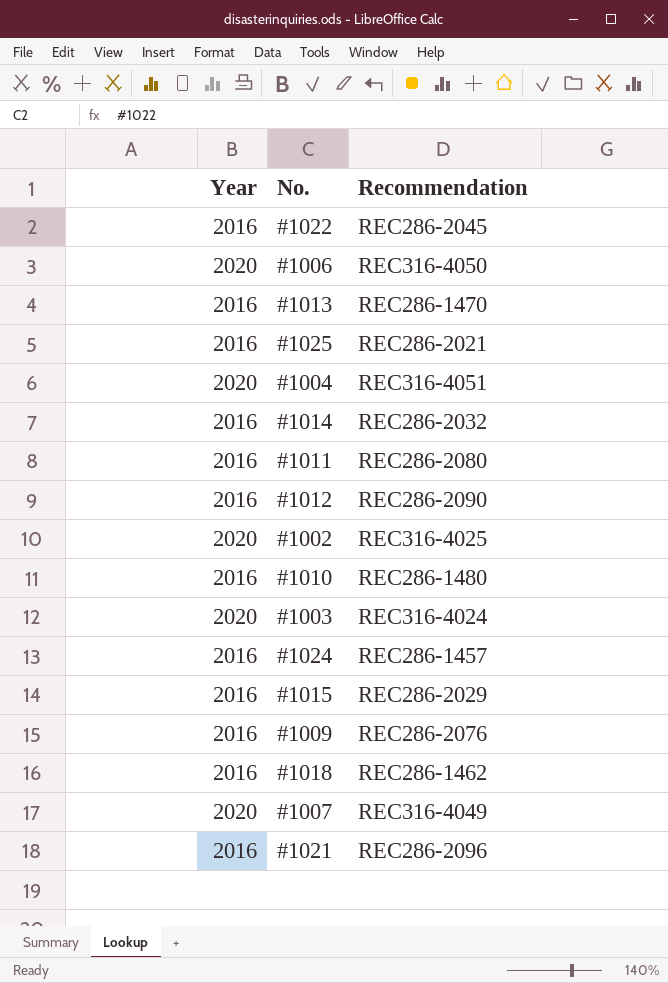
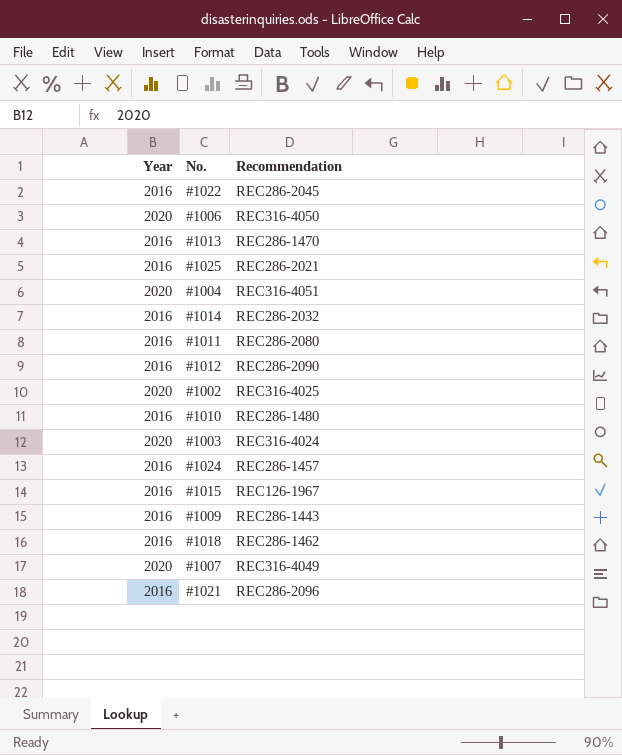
#1015 | Recommendation: REC286-2029 -> REC126-1967
#1009 | Recommendation: REC286-2076 -> REC286-1443

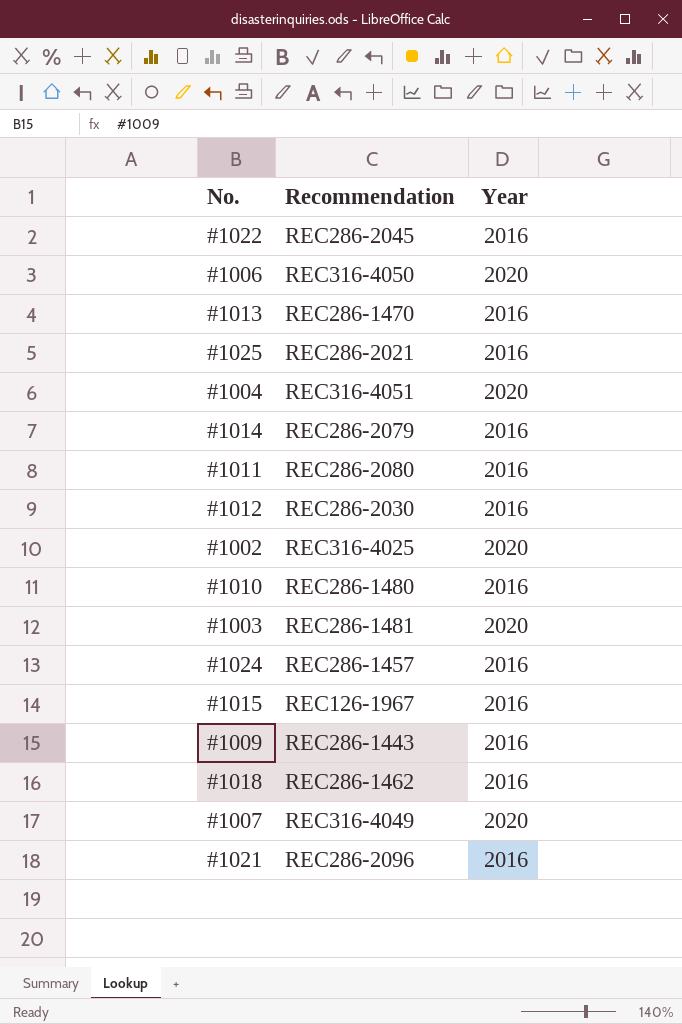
column Year | position: 1 -> 3
#1014 | Recommendation: REC286-2032 -> REC286-2079
#1012 | Recommendation: REC286-2090 -> REC286-2030
#1003 | Recommendation: REC316-4024 -> REC286-1481

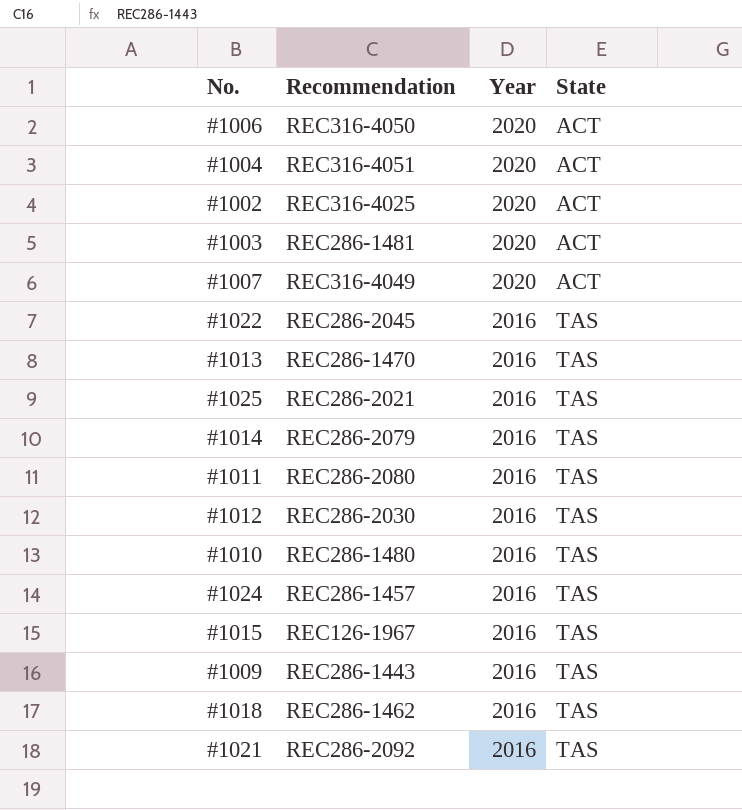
row order: none -> Year descending
column State | position: none -> 4
#1021 | Recommendation: REC286-2096 -> REC286-2092

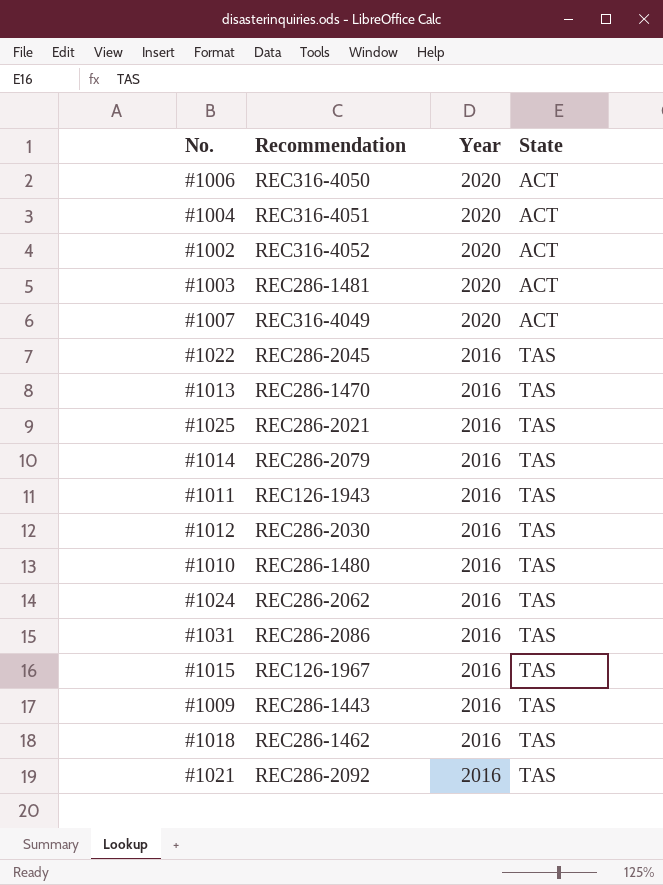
#1002 | Recommendation: REC316-4025 -> REC316-4052
#1011 | Recommendation: REC286-2080 -> REC126-1943
#1024 | Recommendation: REC286-1457 -> REC286-2062
row #1031: none -> REC286-2086 | 2016 | TAS

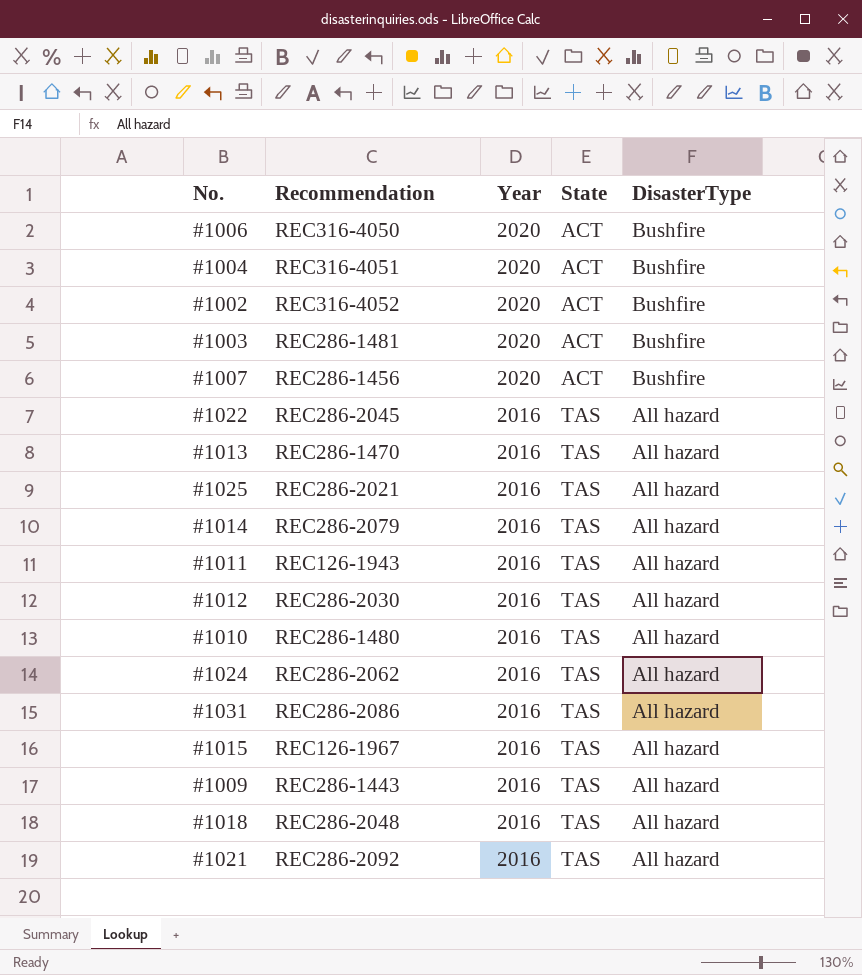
column DisasterType | position: none -> 5
#1007 | Recommendation: REC316-4049 -> REC286-1456
#1018 | Recommendation: REC286-1462 -> REC286-2048

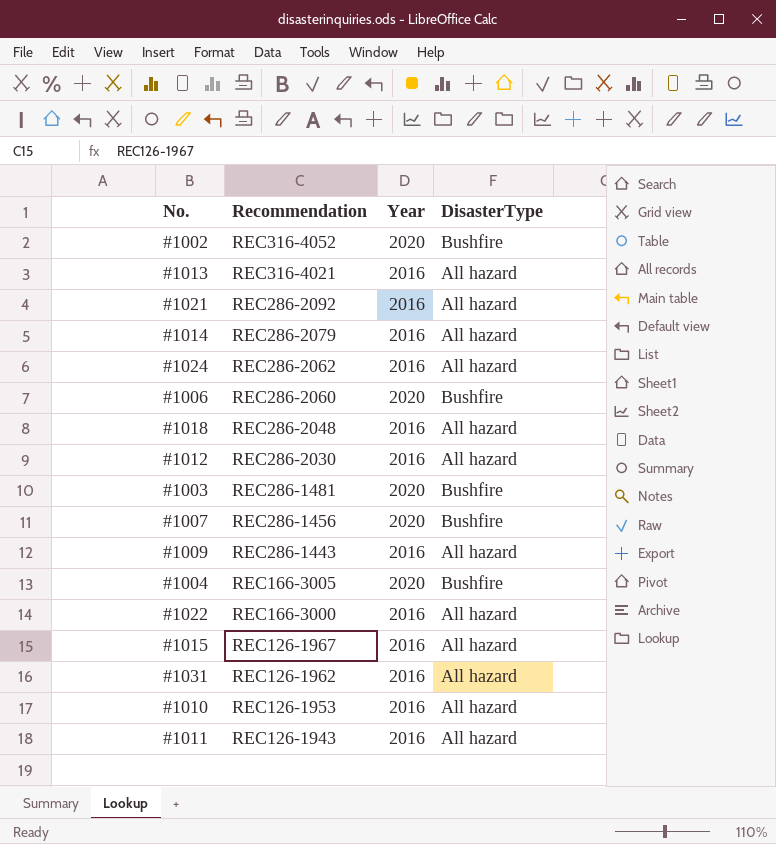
row order: Year descending -> Recommendation descending
column State | position: 4 -> none
row #1025: REC286-2021 | 2016 | TAS | All hazard -> none
#1013 | Recommendation: REC286-1470 -> REC316-4021
#1006 | Recommendation: REC316-4050 -> REC286-2060
#1004 | Recommendation: REC316-4051 -> REC166-3005
#1022 | Recommendation: REC286-2045 -> REC166-3000
#1031 | Recommendation: REC286-2086 -> REC126-1962
#1010 | Recommendation: REC286-1480 -> REC126-1953

